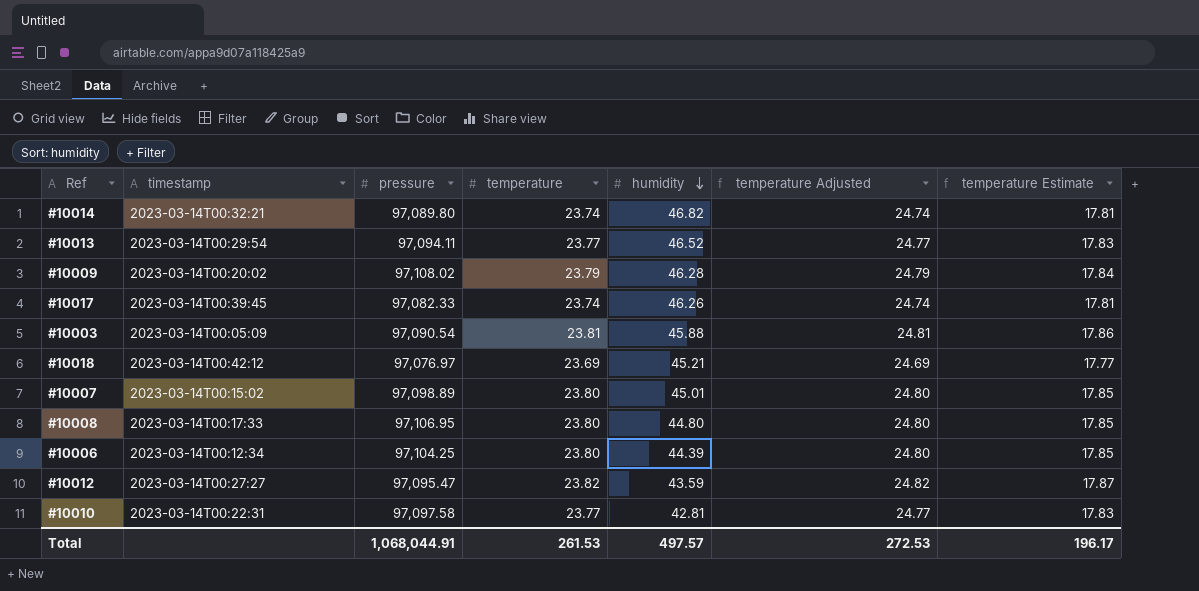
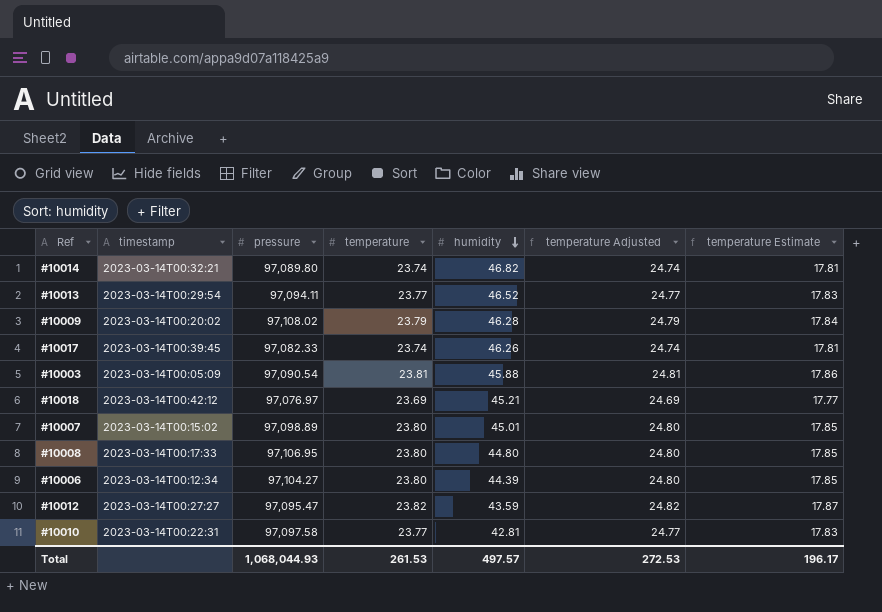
#10006 | pressure: 97,104.25 -> 97,104.27
Total | pressure: 1,068,044.91 -> 1,068,044.93

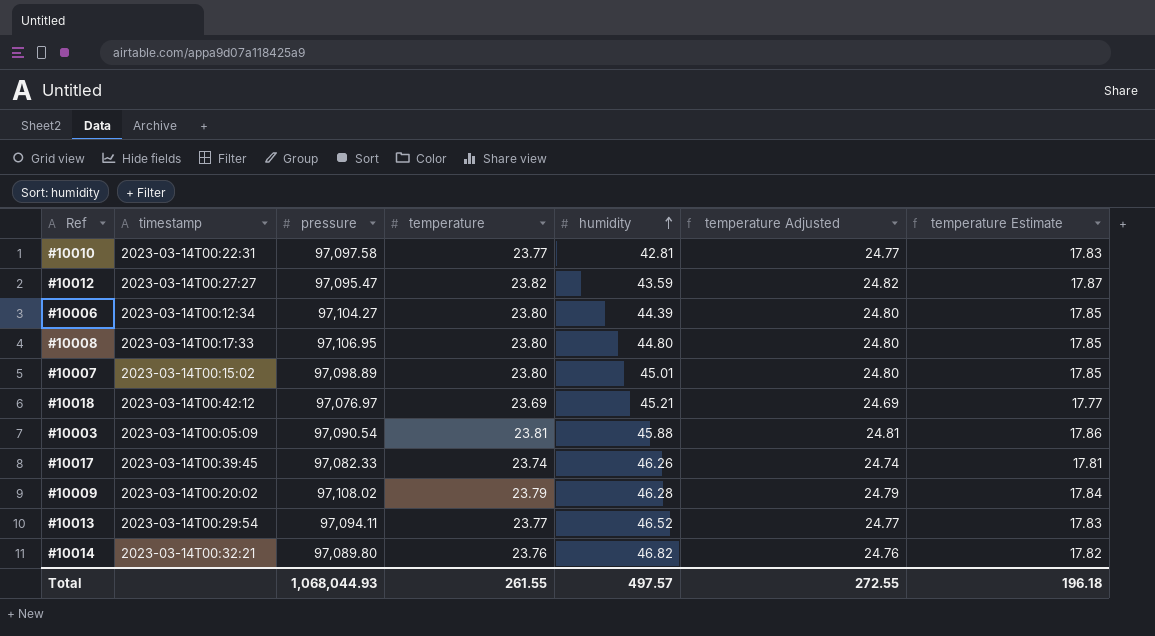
row order: humidity descending -> humidity ascending
#10014 | temperature: 23.74 -> 23.76
#10014 | temperature Adjusted: 24.74 -> 24.76
#10014 | temperature Estimate: 17.81 -> 17.82
Total | temperature: 261.53 -> 261.55
Total | temperature Adjusted: 272.53 -> 272.55
Total | temperature Estimate: 196.17 -> 196.18

